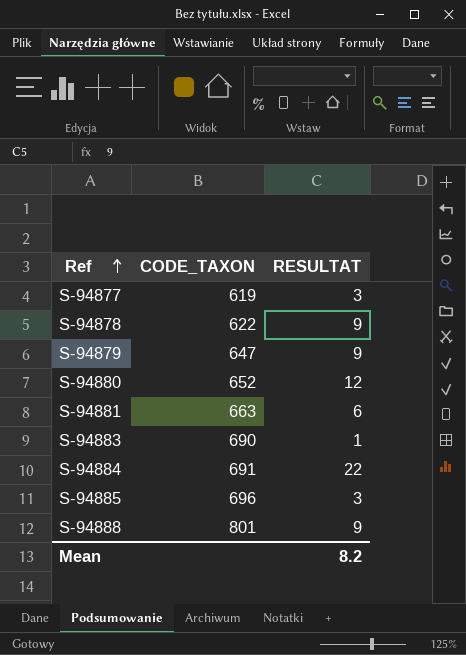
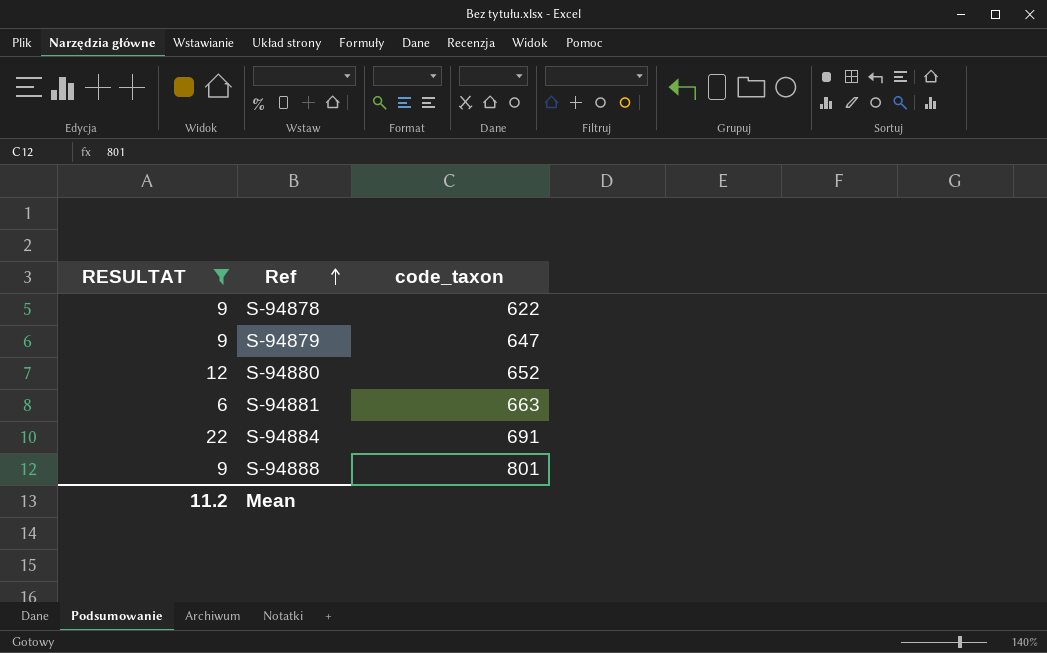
filter: none -> RESULTAT >= 6
column RESULTAT | position: 3 -> 1
column name: CODE_TAXON -> code_taxon
Mean | RESULTAT: 8.2 -> 11.2

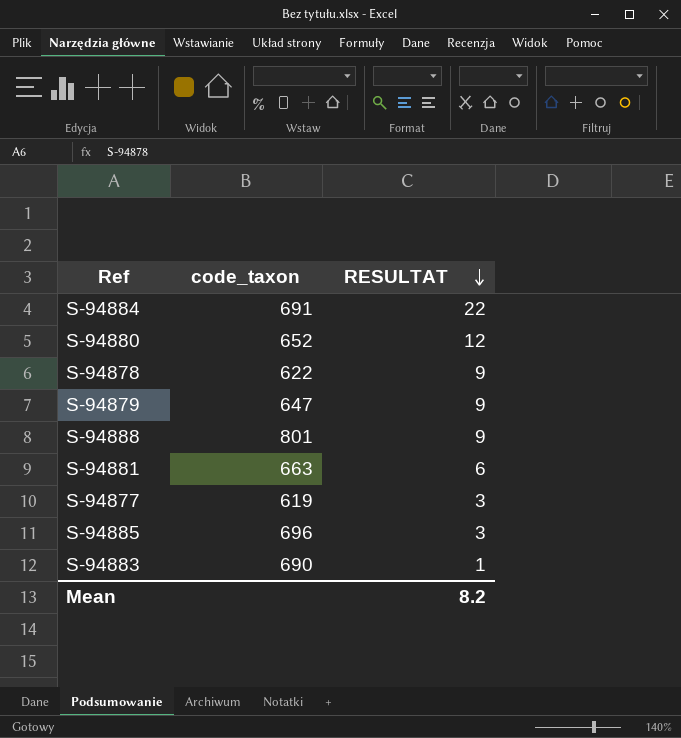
filter: RESULTAT >= 6 -> none
row order: Ref ascending -> RESULTAT descending
column RESULTAT | position: 1 -> 3
Mean | RESULTAT: 11.2 -> 8.2

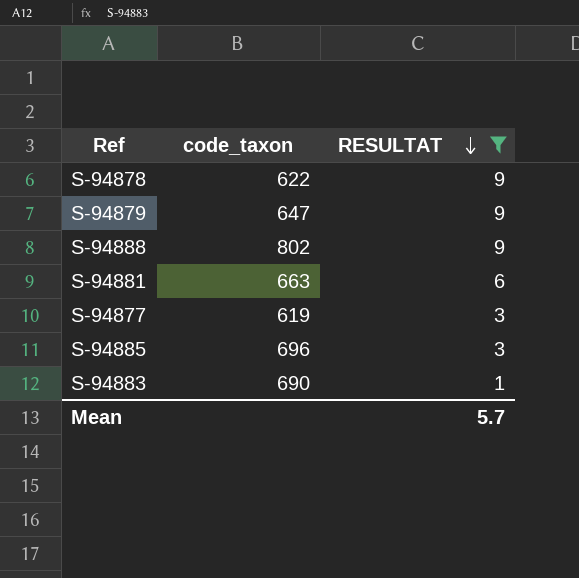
filter: none -> RESULTAT <= 9
S-94888 | code_taxon: 801 -> 802
Mean | RESULTAT: 8.2 -> 5.7

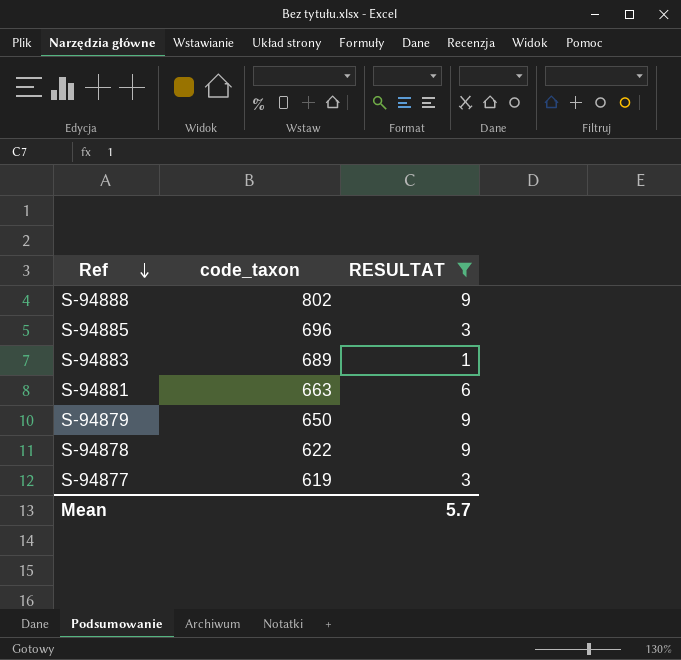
row order: RESULTAT descending -> Ref descending
S-94883 | code_taxon: 690 -> 689
S-94879 | code_taxon: 647 -> 650

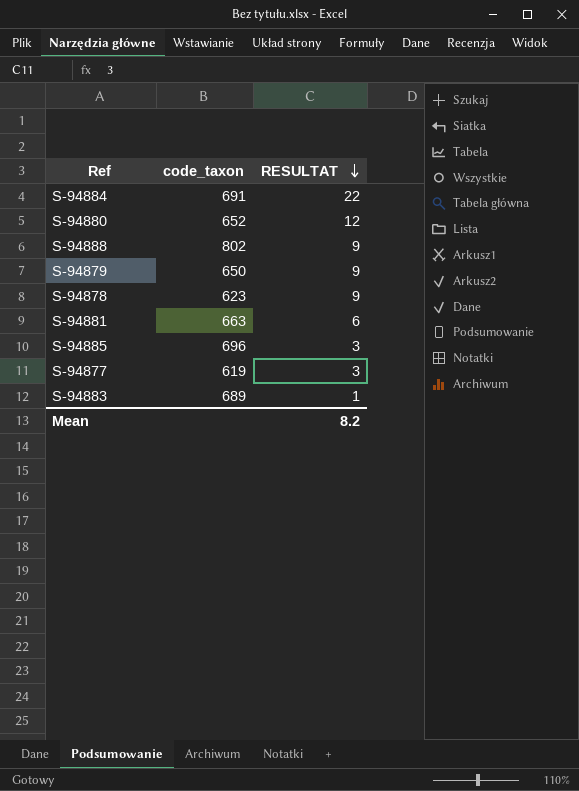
filter: RESULTAT <= 9 -> none
row order: Ref descending -> RESULTAT descending
S-94878 | code_taxon: 622 -> 623
Mean | RESULTAT: 5.7 -> 8.2

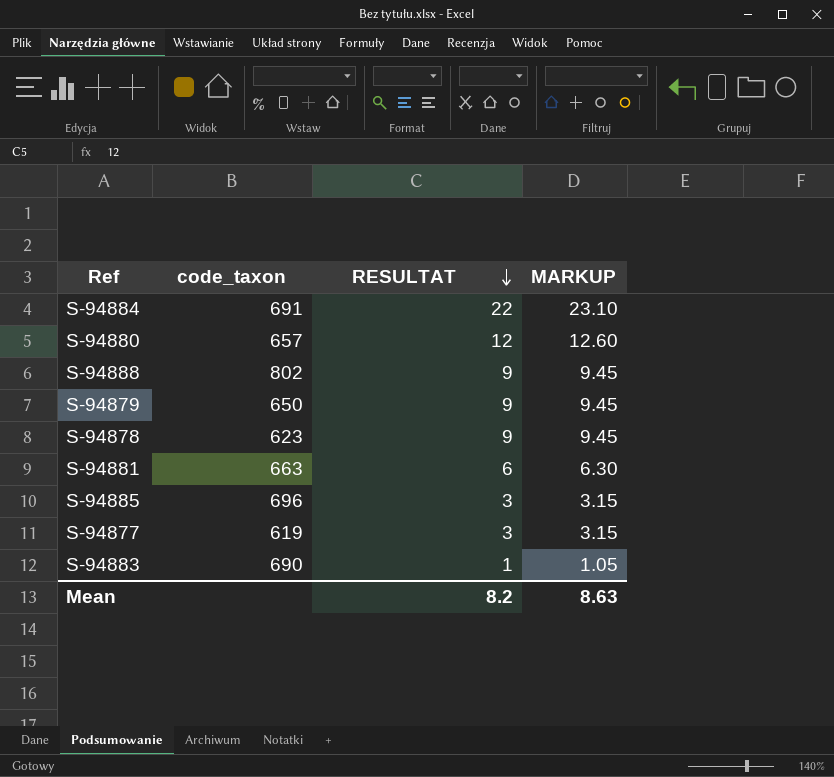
column MARKUP | formula: none -> [RESULTAT] * 1.05
S-94880 | code_taxon: 652 -> 657
S-94883 | code_taxon: 689 -> 690

